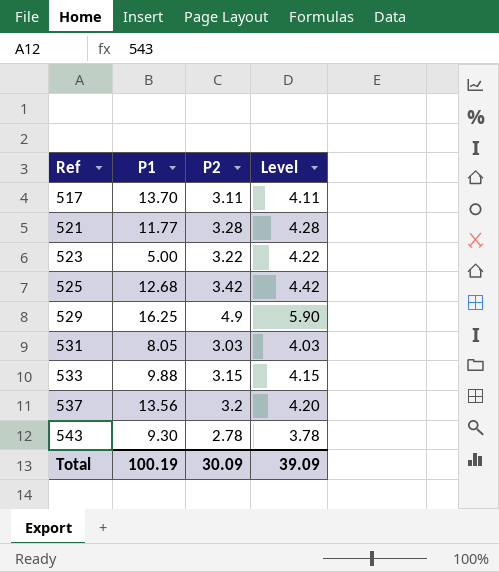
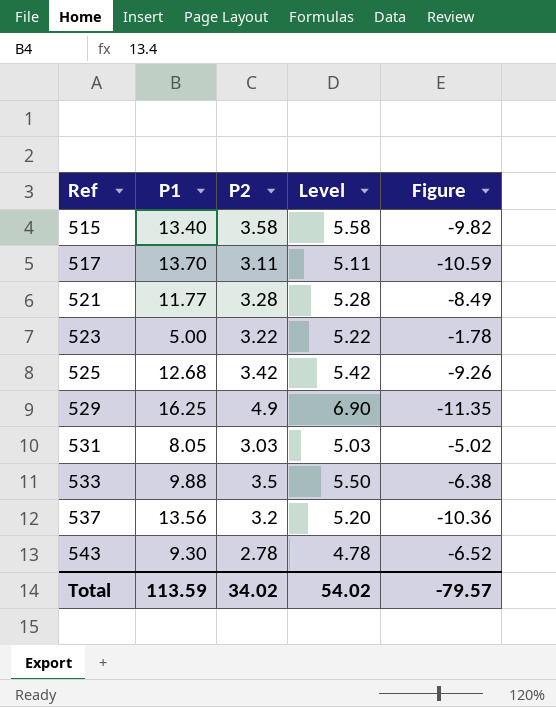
column Level | formula: [P2] + 1 -> [P2] + 2
column Figure | formula: none -> [P2] - [P1]
row 515: none -> 13.40 | 3.58 | 5.58 | -9.82
533 | P2: 3.15 -> 3.5
Total | P1: 100.19 -> 113.59
Total | P2: 30.09 -> 34.02
Total | Level: 39.09 -> 54.02

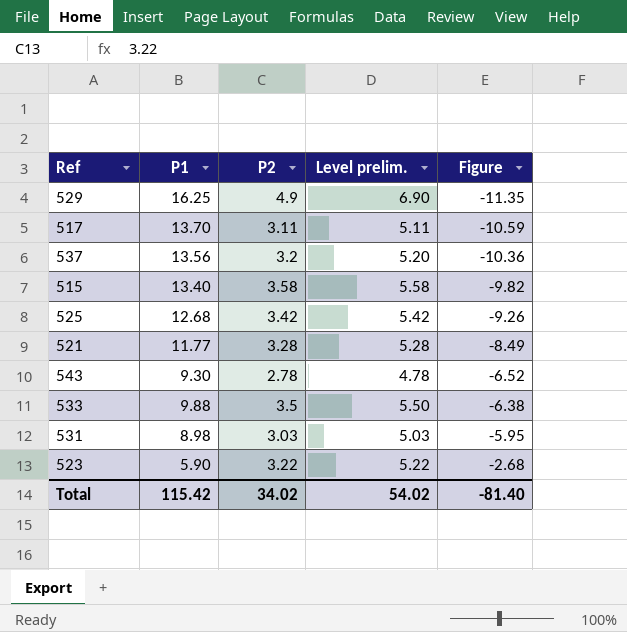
row order: Ref ascending -> Figure ascending
column name: Level -> Level prelim.
531 | P1: 8.05 -> 8.98
531 | Figure: -5.02 -> -5.95
523 | P1: 5.00 -> 5.90
523 | Figure: -1.78 -> -2.68
Total | P1: 113.59 -> 115.42
Total | Figure: -79.57 -> -81.40

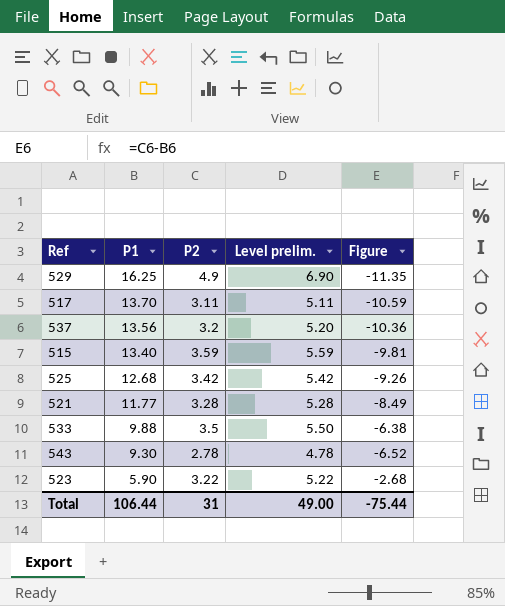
row order: Figure ascending -> P1 descending
row 531: 8.98 | 3.03 | 5.03 | -5.95 -> none
515 | P2: 3.58 -> 3.59
515 | Level prelim.: 5.58 -> 5.59
515 | Figure: -9.82 -> -9.81
Total | P1: 115.42 -> 106.44
Total | P2: 34.02 -> 31
Total | Level prelim.: 54.02 -> 49.00
Total | Figure: -81.40 -> -75.44

